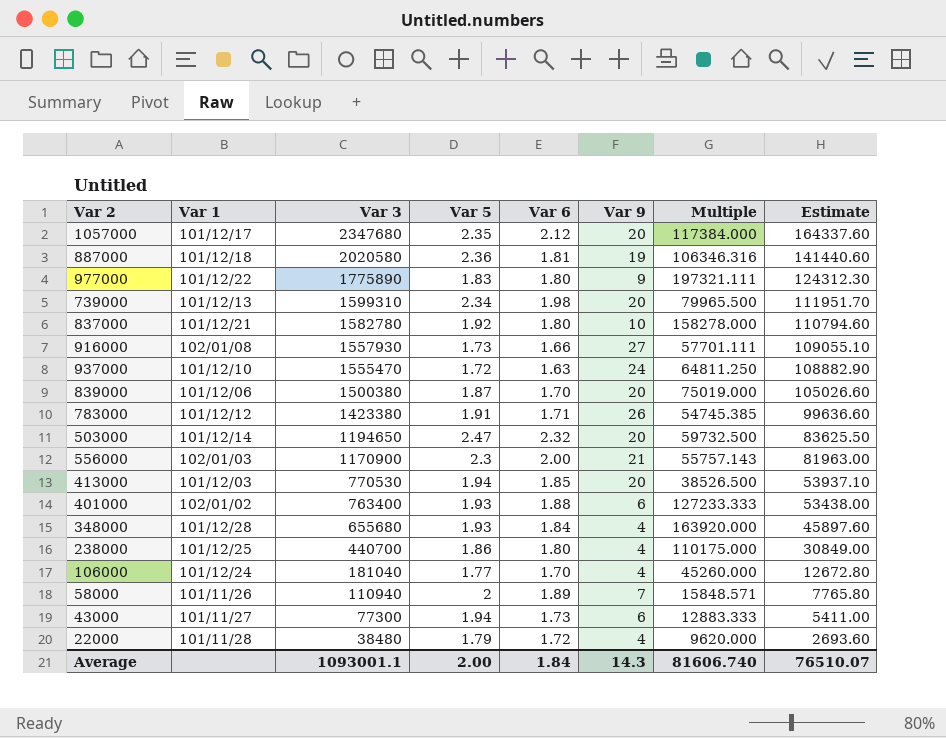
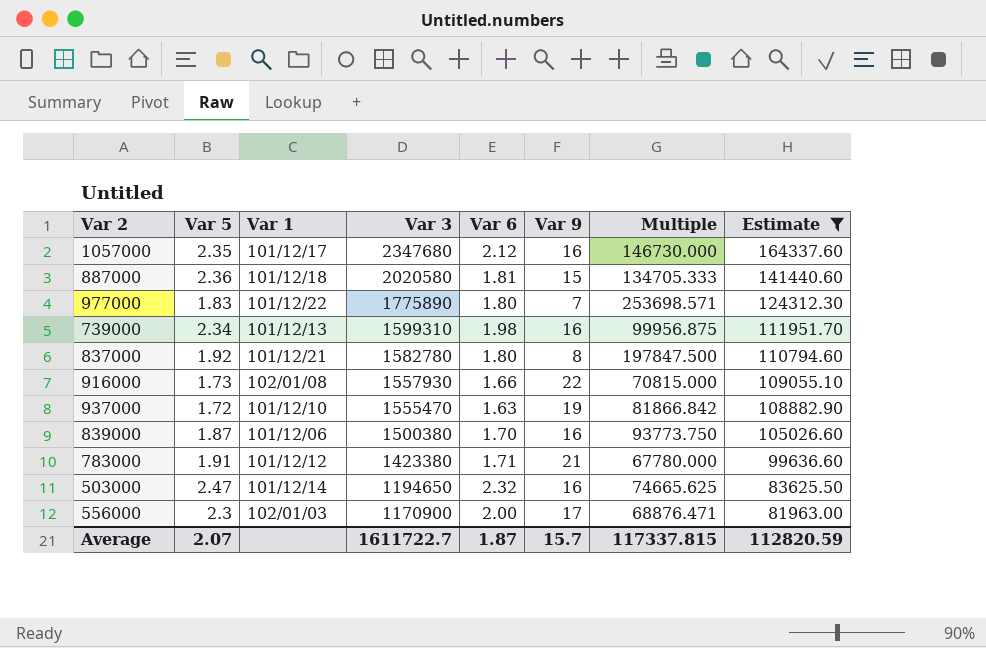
filter: none -> Estimate >= 81963.00
column Var 5 | position: 4 -> 2
1057000 | Var 9: 20 -> 16
1057000 | Multiple: 117384.000 -> 146730.000
887000 | Var 9: 19 -> 15
887000 | Multiple: 106346.316 -> 134705.333
977000 | Var 9: 9 -> 7
977000 | Multiple: 197321.111 -> 253698.571
739000 | Var 9: 20 -> 16
739000 | Multiple: 79965.500 -> 99956.875
837000 | Var 9: 10 -> 8
837000 | Multiple: 158278.000 -> 197847.500
916000 | Var 9: 27 -> 22
916000 | Multiple: 57701.111 -> 70815.000
937000 | Var 9: 24 -> 19
937000 | Multiple: 64811.250 -> 81866.842
839000 | Var 9: 20 -> 16
839000 | Multiple: 75019.000 -> 93773.750
783000 | Var 9: 26 -> 21
783000 | Multiple: 54745.385 -> 67780.000
503000 | Var 9: 20 -> 16
503000 | Multiple: 59732.500 -> 74665.625
556000 | Var 9: 21 -> 17
556000 | Multiple: 55757.143 -> 68876.471
Average | Var 5: 2.00 -> 2.07
Average | Var 3: 1093001.1 -> 1611722.7
Average | Var 6: 1.84 -> 1.87
Average | Var 9: 14.3 -> 15.7
Average | Multiple: 81606.740 -> 117337.815
Average | Estimate: 76510.07 -> 112820.59

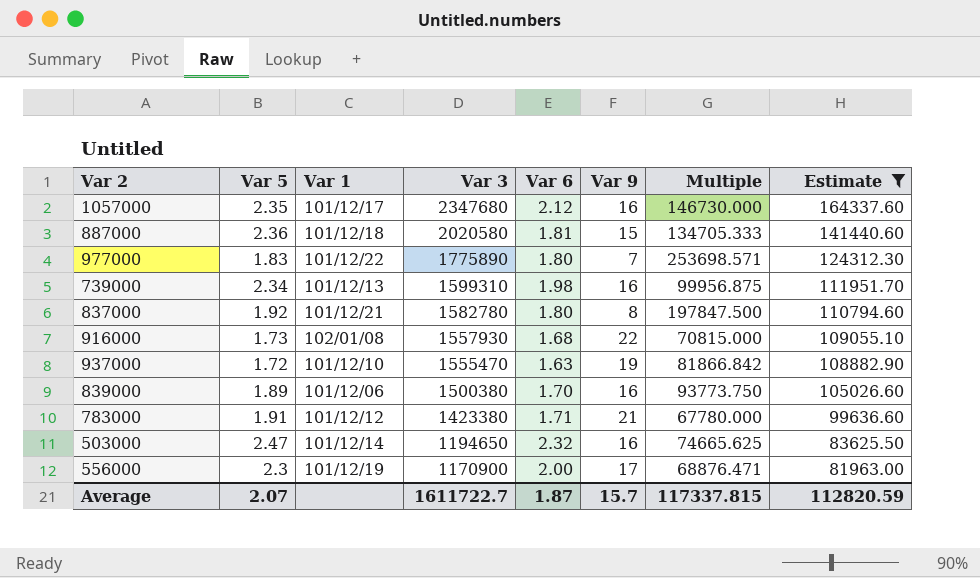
916000 | Var 6: 1.66 -> 1.68
839000 | Var 5: 1.87 -> 1.89
556000 | Var 1: 102/01/03 -> 101/12/19

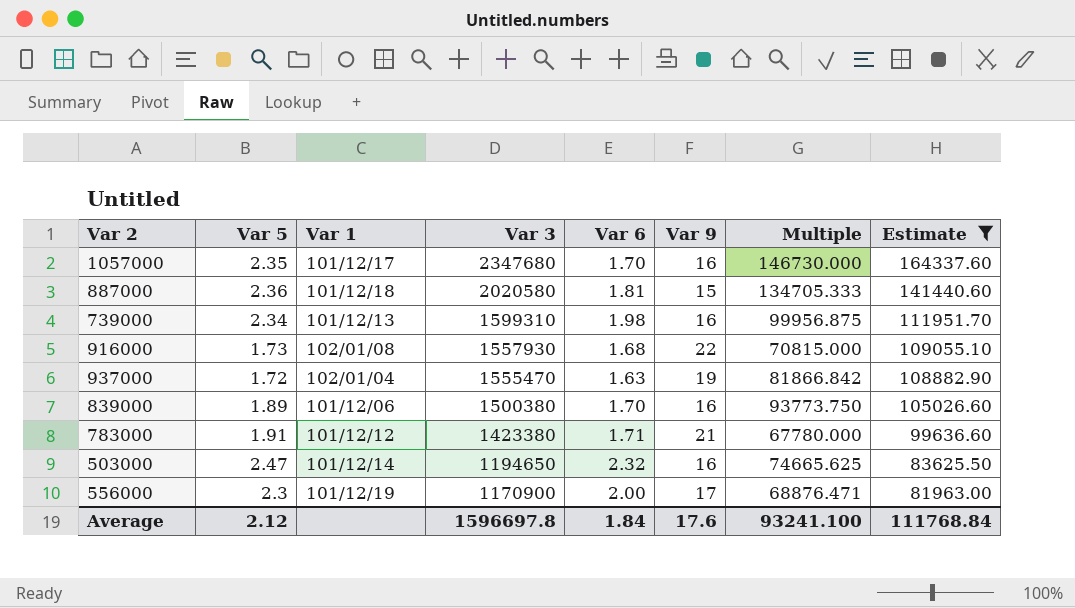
row 977000: 1.83 | 101/12/22 | 1775890 | 1.80 | 7 | 253698.571 | 124312.30 -> none
row 837000: 1.92 | 101/12/21 | 1582780 | 1.80 | 8 | 197847.500 | 110794.60 -> none
1057000 | Var 6: 2.12 -> 1.70
937000 | Var 1: 101/12/10 -> 102/01/04
Average | Var 5: 2.07 -> 2.12
Average | Var 3: 1611722.7 -> 1596697.8
Average | Var 6: 1.87 -> 1.84
Average | Var 9: 15.7 -> 17.6
Average | Multiple: 117337.815 -> 93241.100
Average | Estimate: 112820.59 -> 111768.84

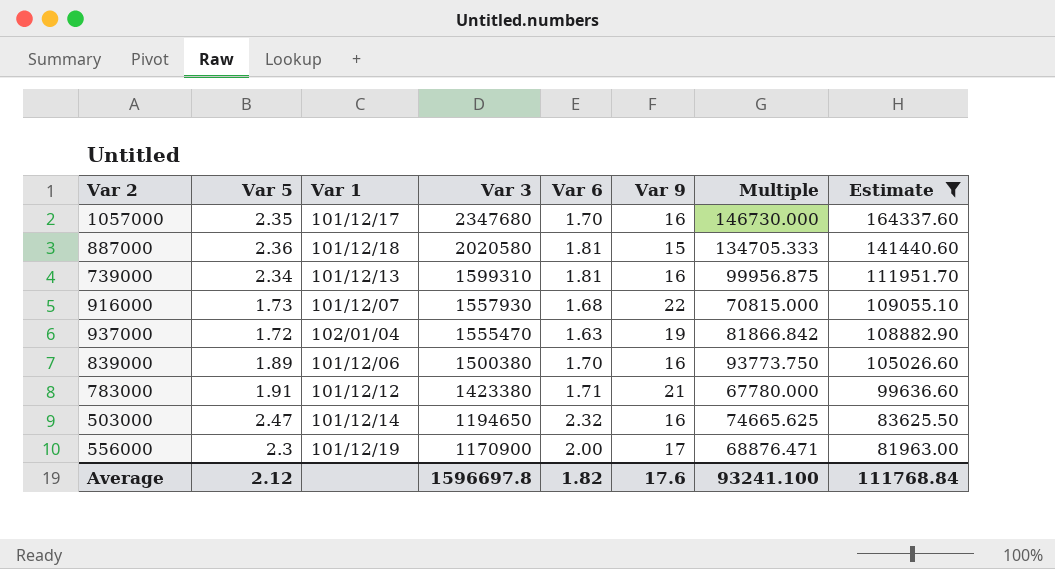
739000 | Var 6: 1.98 -> 1.81
916000 | Var 1: 102/01/08 -> 101/12/07
Average | Var 6: 1.84 -> 1.82

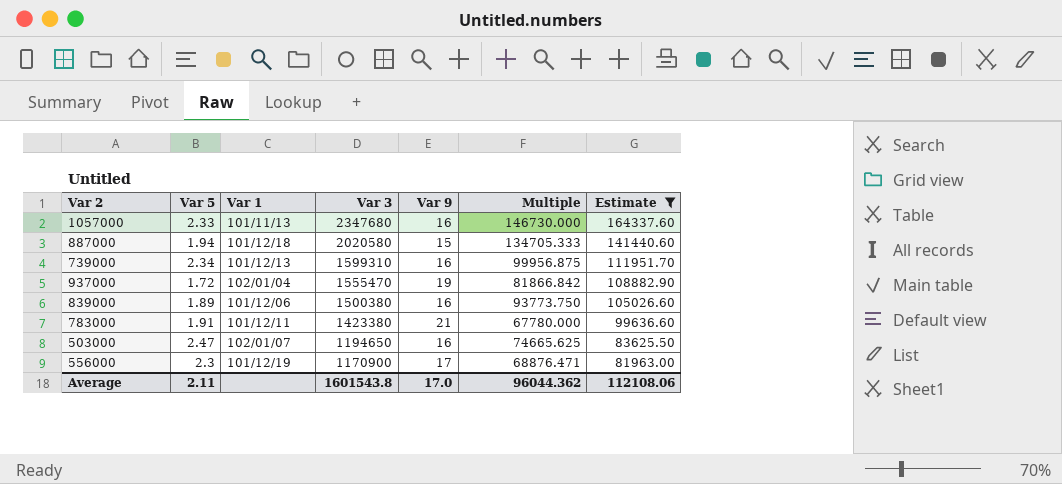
column Var 6 | position: 5 -> none
row 916000: 1.73 | 101/12/07 | 1557930 | 1.68 | 22 | 70815.000 | 109055.10 -> none
1057000 | Var 5: 2.35 -> 2.33
1057000 | Var 1: 101/12/17 -> 101/11/13
887000 | Var 5: 2.36 -> 1.94
783000 | Var 1: 101/12/12 -> 101/12/11
503000 | Var 1: 101/12/14 -> 102/01/07
Average | Var 5: 2.12 -> 2.11
Average | Var 3: 1596697.8 -> 1601543.8
Average | Var 9: 17.6 -> 17.0
Average | Multiple: 93241.100 -> 96044.362
Average | Estimate: 111768.84 -> 112108.06

